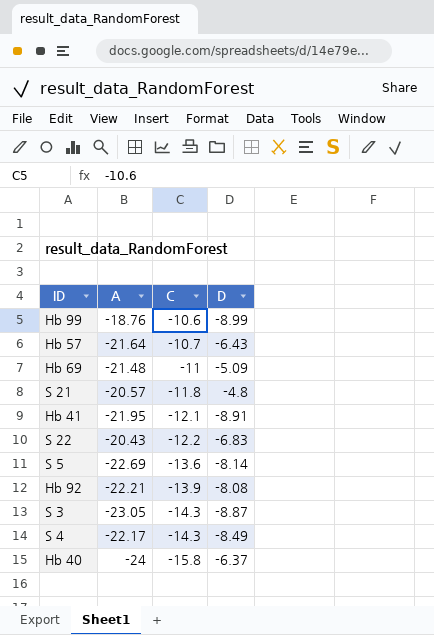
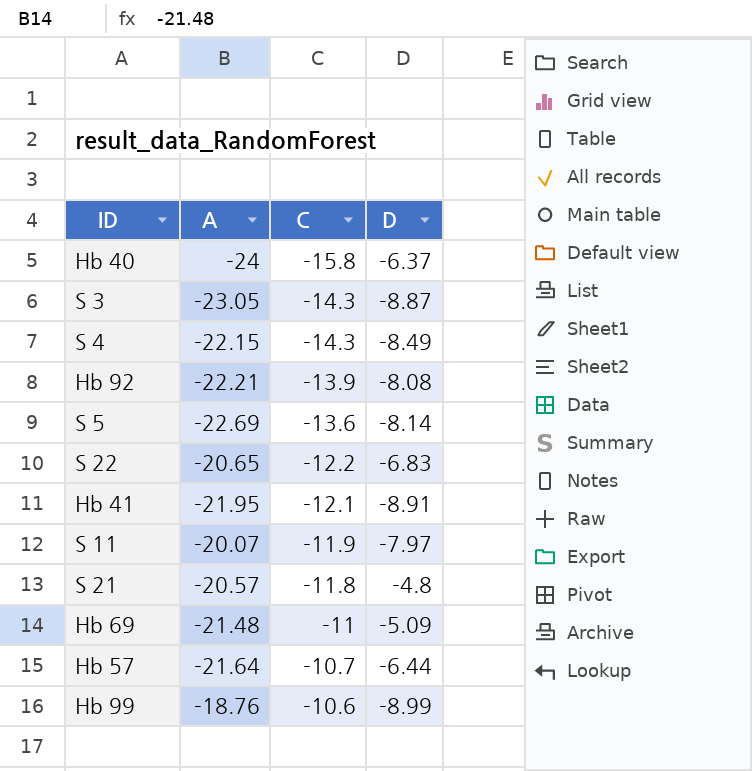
row order: C descending -> C ascending
S 4 | A: -22.17 -> -22.15
S 22 | A: -20.43 -> -20.65
row S 11: none -> -20.07 | -11.9 | -7.97
Hb 57 | D: -6.43 -> -6.44

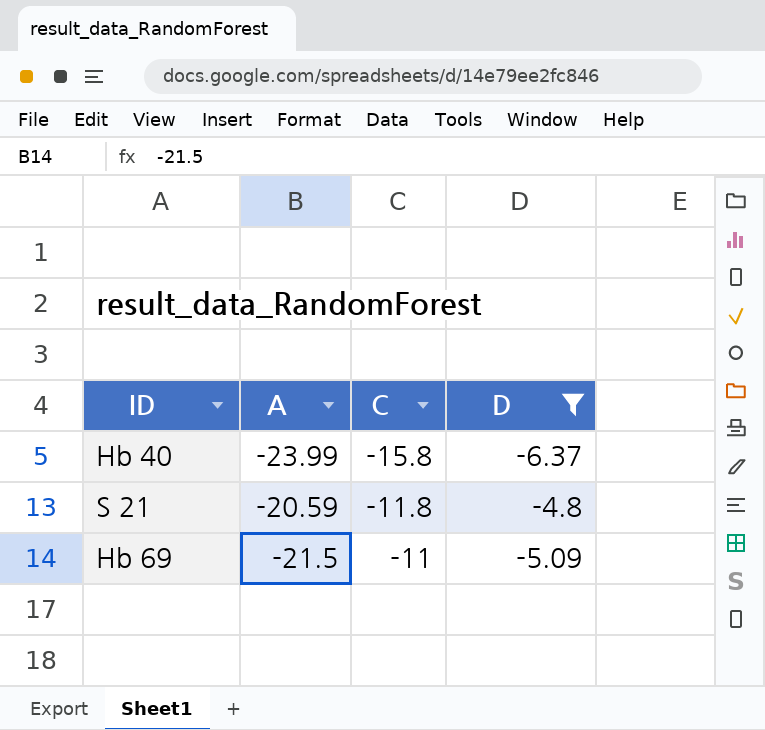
filter: none -> D >= -6.37
Hb 40 | A: -24 -> -23.99
S 21 | A: -20.57 -> -20.59
Hb 69 | A: -21.48 -> -21.5

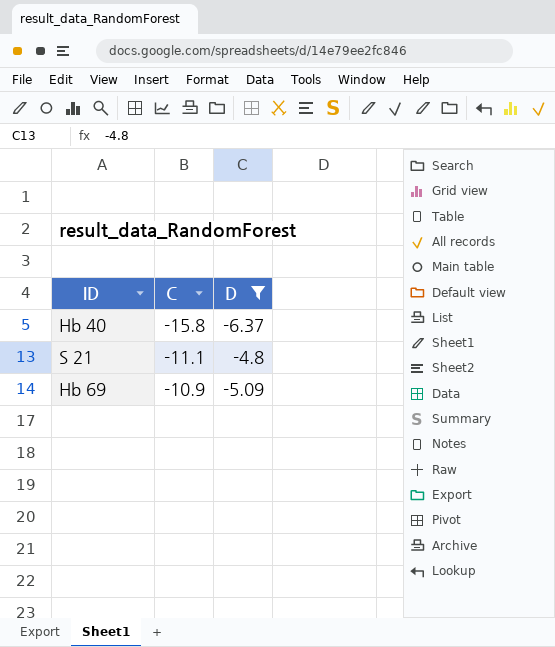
column A | position: 2 -> none
S 21 | C: -11.8 -> -11.1
Hb 69 | C: -11 -> -10.9

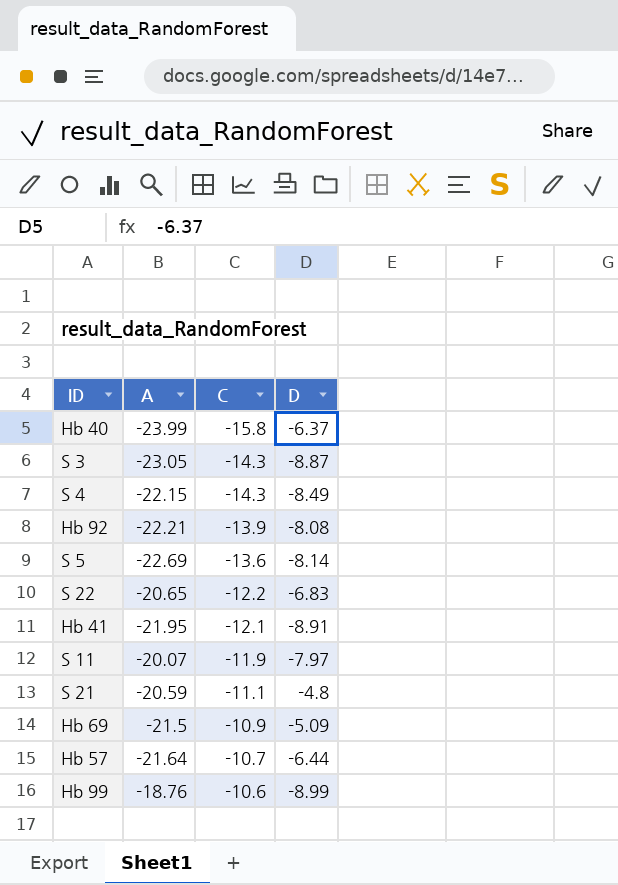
filter: D >= -6.37 -> none
column A | position: none -> 2

